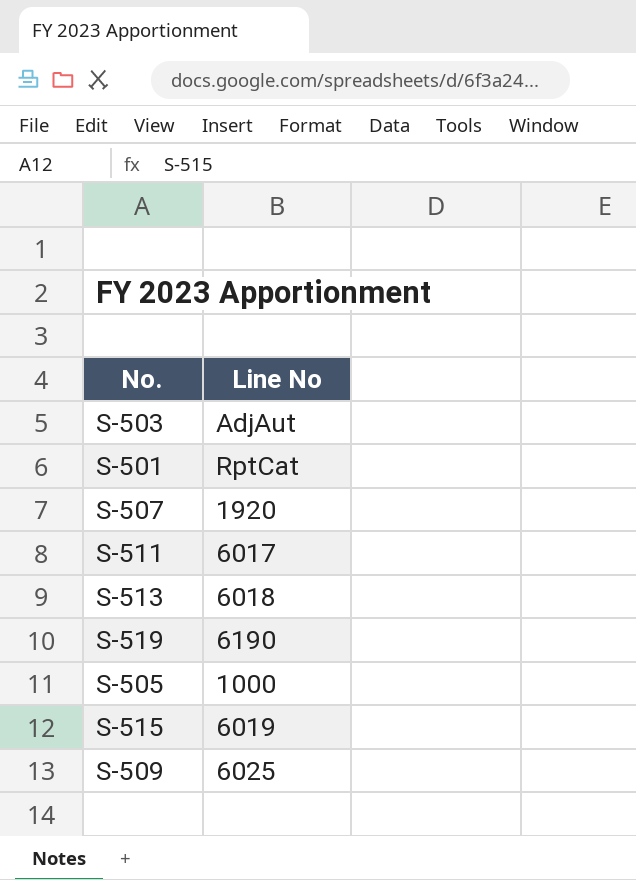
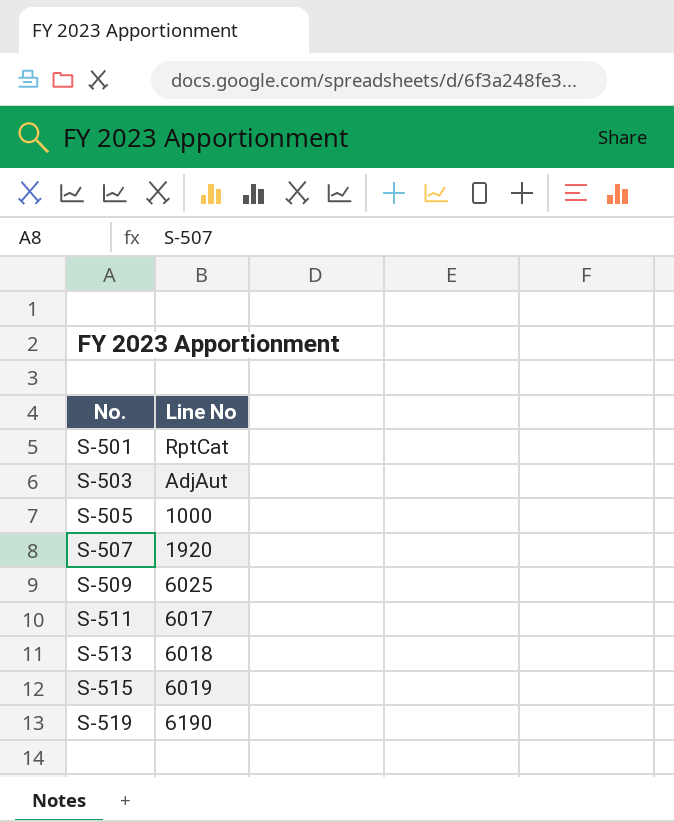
row order: none -> No. ascending

